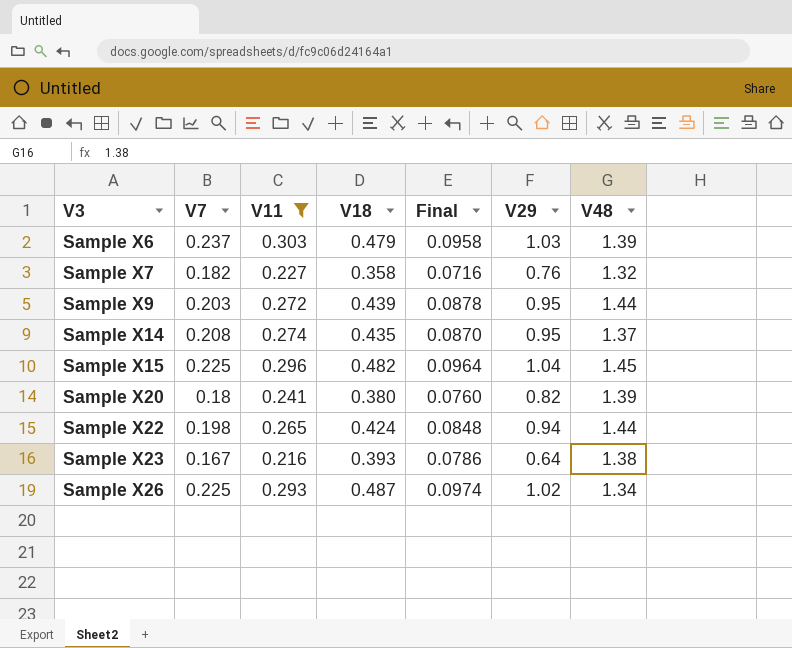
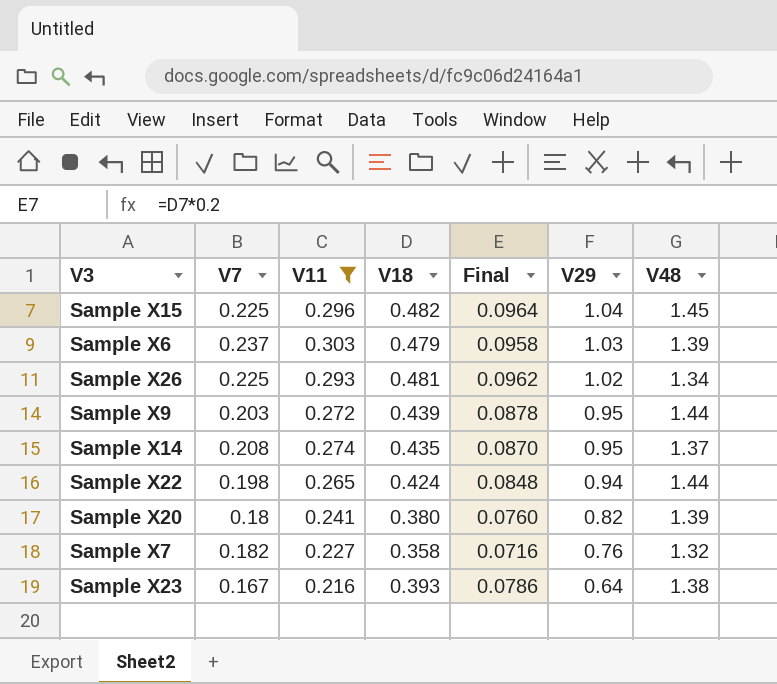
row order: V3 ascending -> V29 descending
Sample X26 | V18: 0.487 -> 0.481
Sample X26 | Final: 0.0974 -> 0.0962

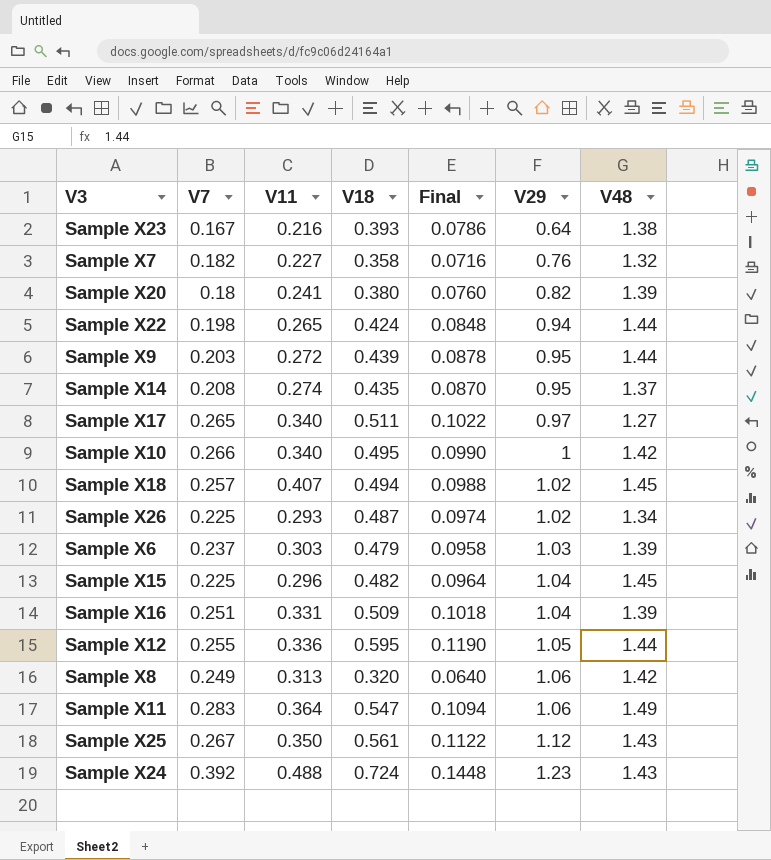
filter: V11 <= 0.303 -> none
row order: V29 descending -> V29 ascending
Sample X26 | V18: 0.481 -> 0.487
Sample X26 | Final: 0.0962 -> 0.0974

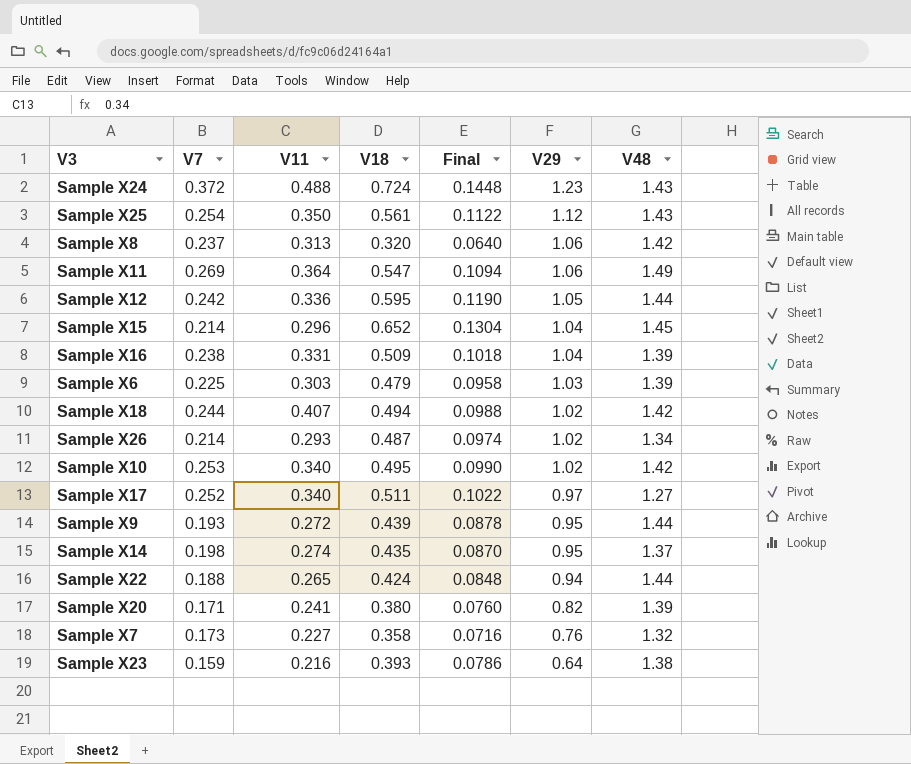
row order: V29 ascending -> V29 descending
Sample X24 | V7: 0.392 -> 0.372
Sample X25 | V7: 0.267 -> 0.254
Sample X8 | V7: 0.249 -> 0.237
Sample X11 | V7: 0.283 -> 0.269
Sample X12 | V7: 0.255 -> 0.242
Sample X15 | V7: 0.225 -> 0.214
Sample X15 | V18: 0.482 -> 0.652
Sample X15 | Final: 0.0964 -> 0.1304
Sample X16 | V7: 0.251 -> 0.238
Sample X6 | V7: 0.237 -> 0.225
Sample X18 | V7: 0.257 -> 0.244
Sample X18 | V48: 1.45 -> 1.42
Sample X26 | V7: 0.225 -> 0.214
Sample X10 | V7: 0.266 -> 0.253
Sample X10 | V29: 1 -> 1.02
Sample X17 | V7: 0.265 -> 0.252
Sample X9 | V7: 0.203 -> 0.193
Sample X14 | V7: 0.208 -> 0.198
Sample X22 | V7: 0.198 -> 0.188
Sample X20 | V7: 0.18 -> 0.171
Sample X7 | V7: 0.182 -> 0.173
Sample X23 | V7: 0.167 -> 0.159

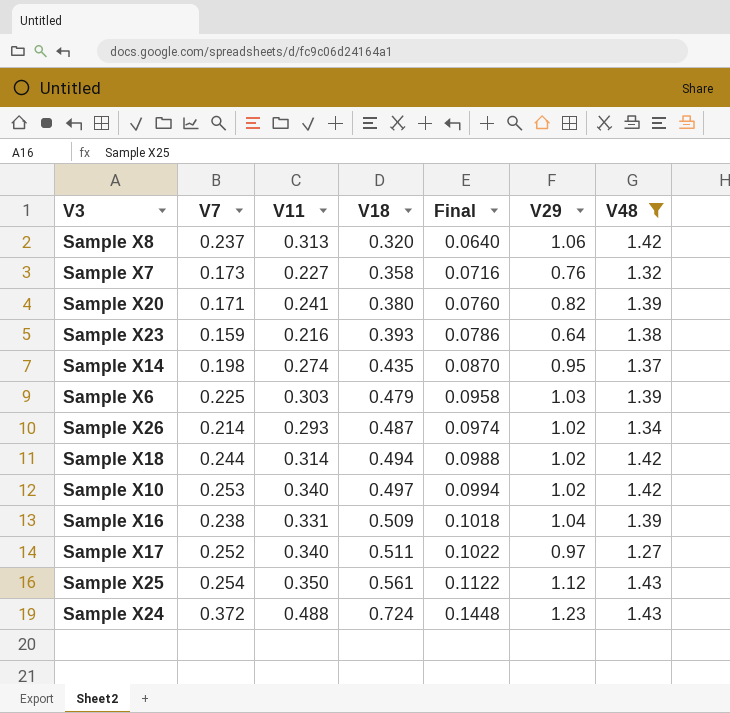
filter: none -> V48 <= 1.43
row order: V29 descending -> V18 ascending
Sample X18 | V11: 0.407 -> 0.314
Sample X10 | V18: 0.495 -> 0.497
Sample X10 | Final: 0.0990 -> 0.0994

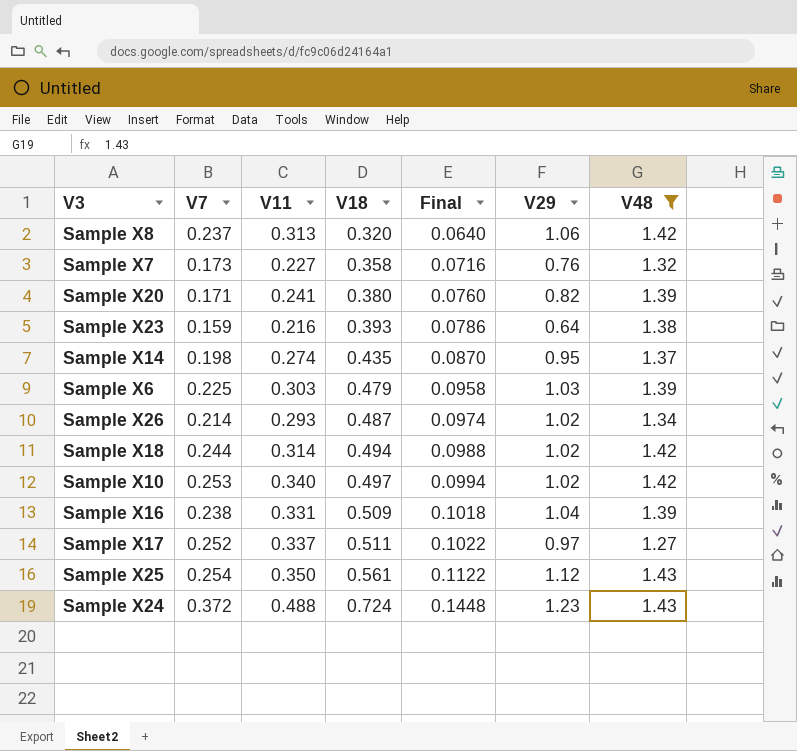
Sample X17 | V11: 0.340 -> 0.337

